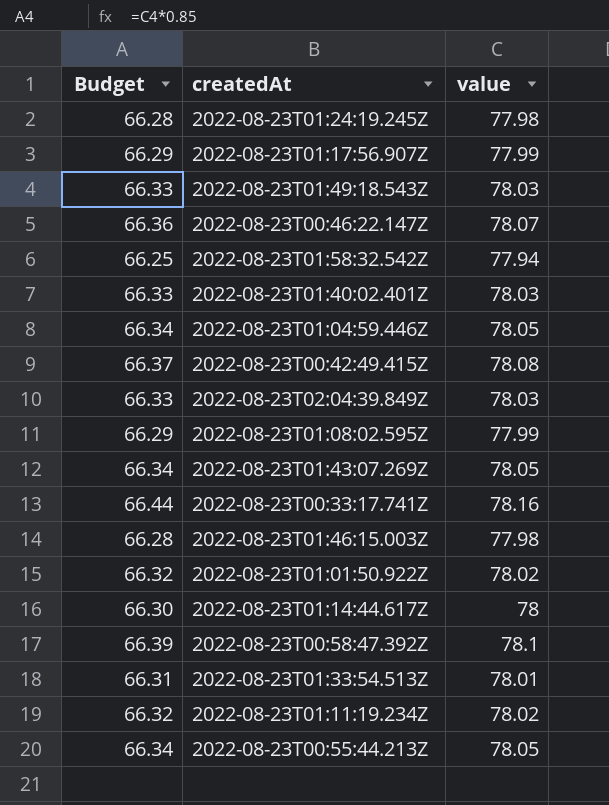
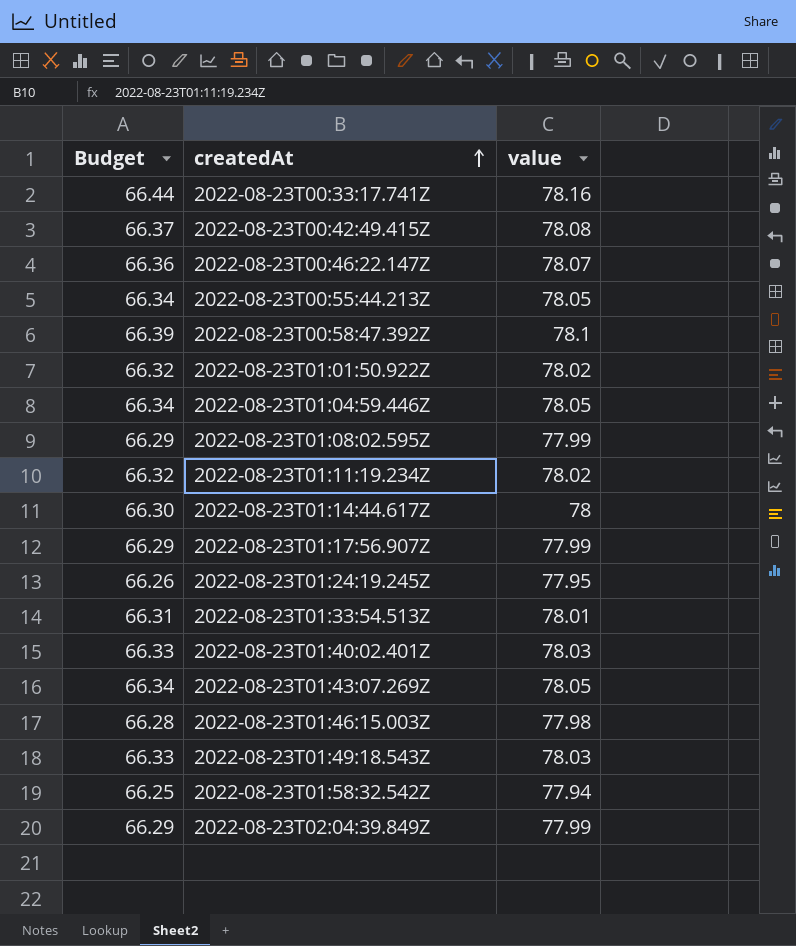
row order: none -> createdAt ascending
2022-08-23T01:24:19.245Z | Budget: 66.28 -> 66.26
2022-08-23T01:24:19.245Z | value: 77.98 -> 77.95
2022-08-23T02:04:39.849Z | Budget: 66.33 -> 66.29
2022-08-23T02:04:39.849Z | value: 78.03 -> 77.99

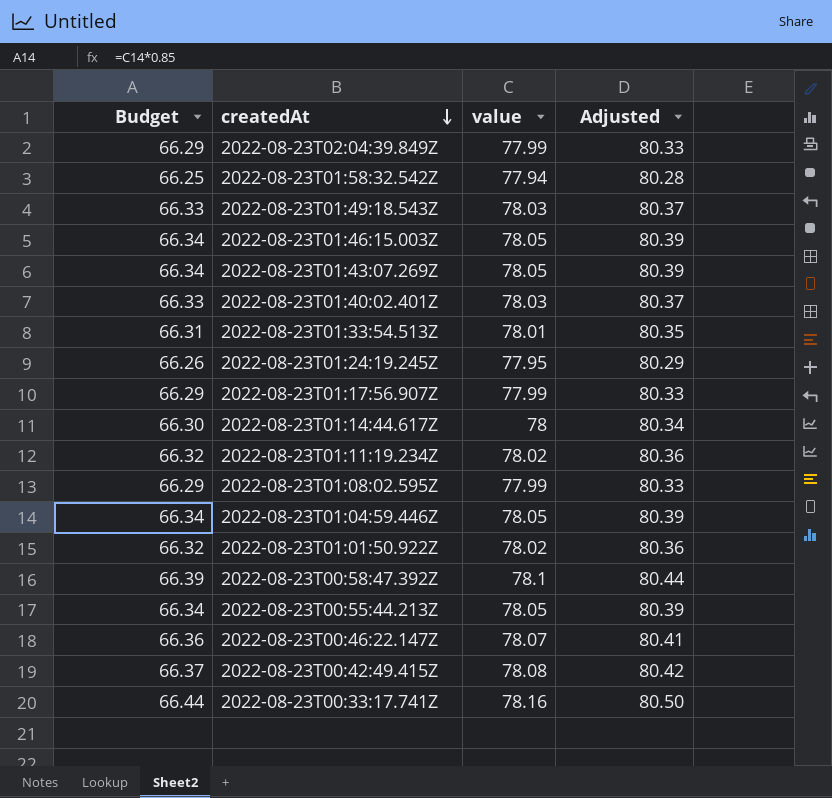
row order: createdAt ascending -> createdAt descending
column Adjusted | formula: none -> [value] * 1.03
2022-08-23T01:46:15.003Z | Budget: 66.28 -> 66.34
2022-08-23T01:46:15.003Z | value: 77.98 -> 78.05

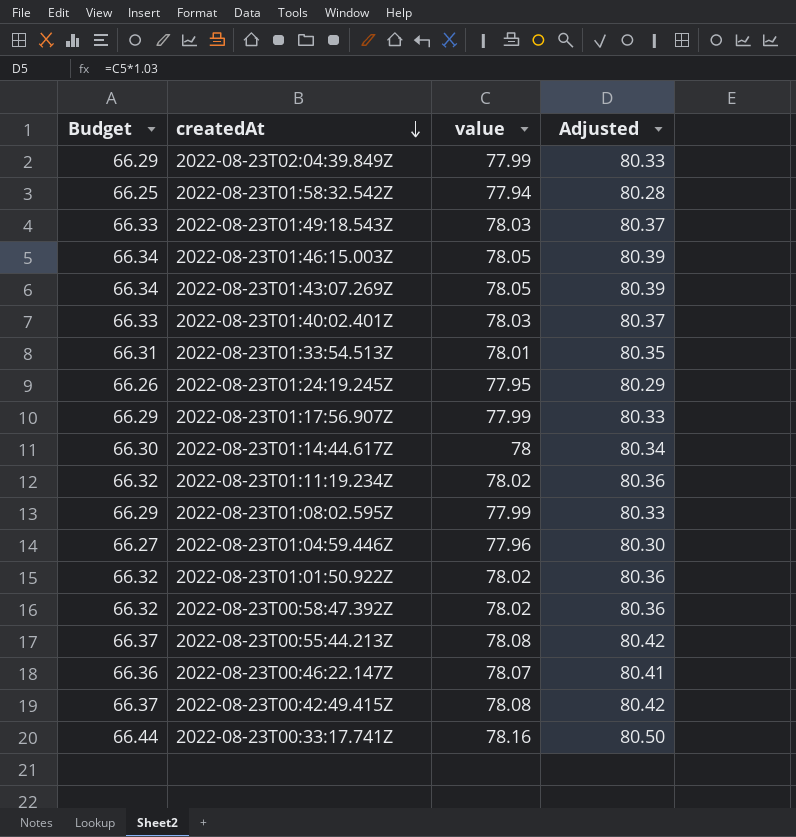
2022-08-23T01:04:59.446Z | Budget: 66.34 -> 66.27
2022-08-23T01:04:59.446Z | value: 78.05 -> 77.96
2022-08-23T01:04:59.446Z | Adjusted: 80.39 -> 80.30
2022-08-23T00:58:47.392Z | Budget: 66.39 -> 66.32
2022-08-23T00:58:47.392Z | value: 78.1 -> 78.02
2022-08-23T00:58:47.392Z | Adjusted: 80.44 -> 80.36
2022-08-23T00:55:44.213Z | Budget: 66.34 -> 66.37
2022-08-23T00:55:44.213Z | value: 78.05 -> 78.08
2022-08-23T00:55:44.213Z | Adjusted: 80.39 -> 80.42

